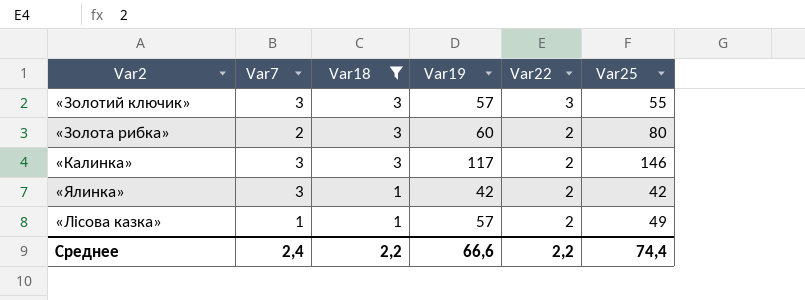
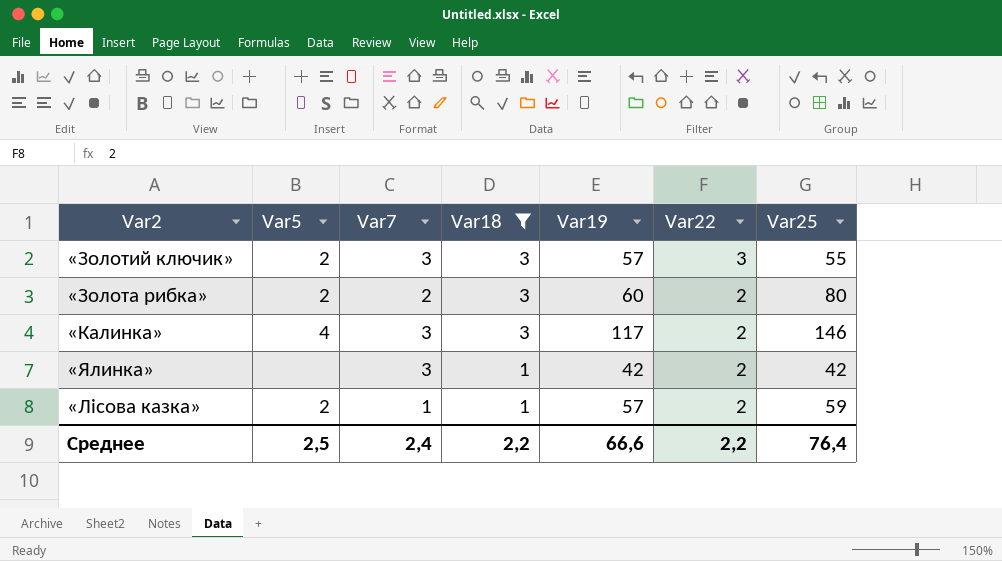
column Var5 | position: none -> 2
«Лісова казка» | Var25: 49 -> 59
Среднее | Var25: 74,4 -> 76,4

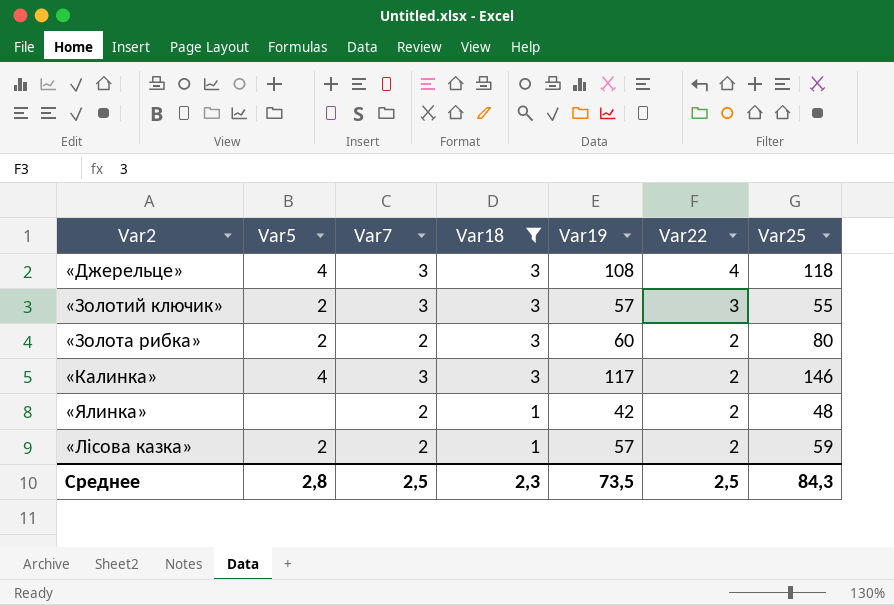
row «Джерельце»: none -> 4 | 3 | 3 | 108 | 4 | 118
«Ялинка» | Var7: 3 -> 2
«Ялинка» | Var25: 42 -> 48
«Лісова казка» | Var7: 1 -> 2
Среднее | Var5: 2,5 -> 2,8
Среднее | Var7: 2,4 -> 2,5
Среднее | Var18: 2,2 -> 2,3
Среднее | Var19: 66,6 -> 73,5
Среднее | Var22: 2,2 -> 2,5
Среднее | Var25: 76,4 -> 84,3

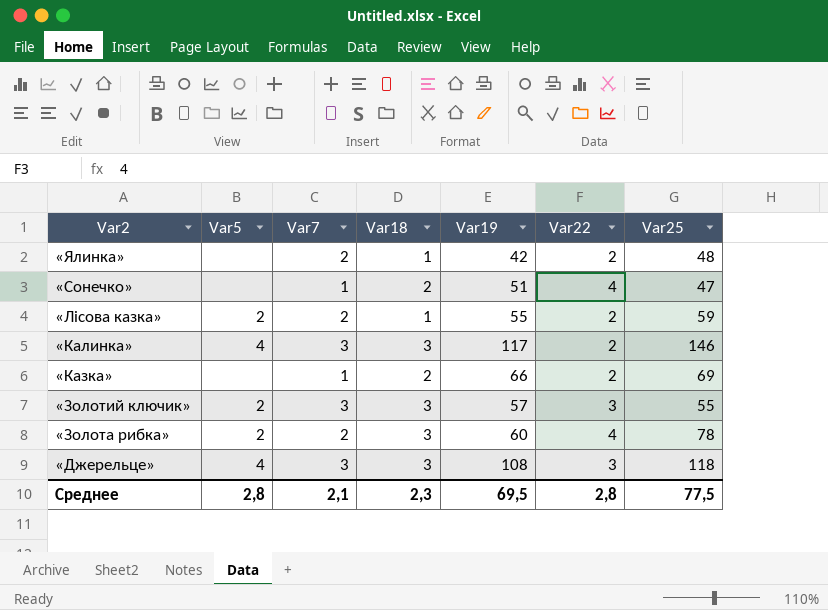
filter: Var18 != 2 -> none
row order: Var18 descending -> Var2 descending
«Лісова казка» | Var19: 57 -> 55
«Золота рибка» | Var22: 2 -> 4
«Золота рибка» | Var25: 80 -> 78
«Джерельце» | Var22: 4 -> 3
Среднее | Var7: 2,5 -> 2,1
Среднее | Var19: 73,5 -> 69,5
Среднее | Var22: 2,5 -> 2,8
Среднее | Var25: 84,3 -> 77,5

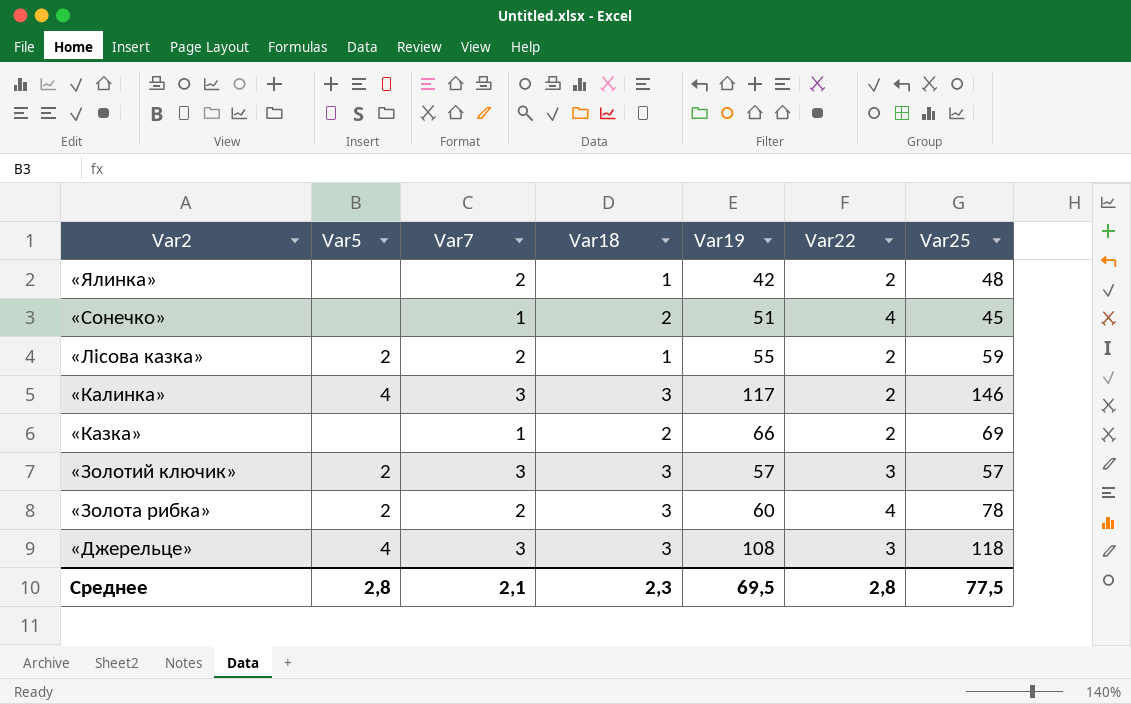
«Сонечко» | Var25: 47 -> 45
«Золотий ключик» | Var25: 55 -> 57

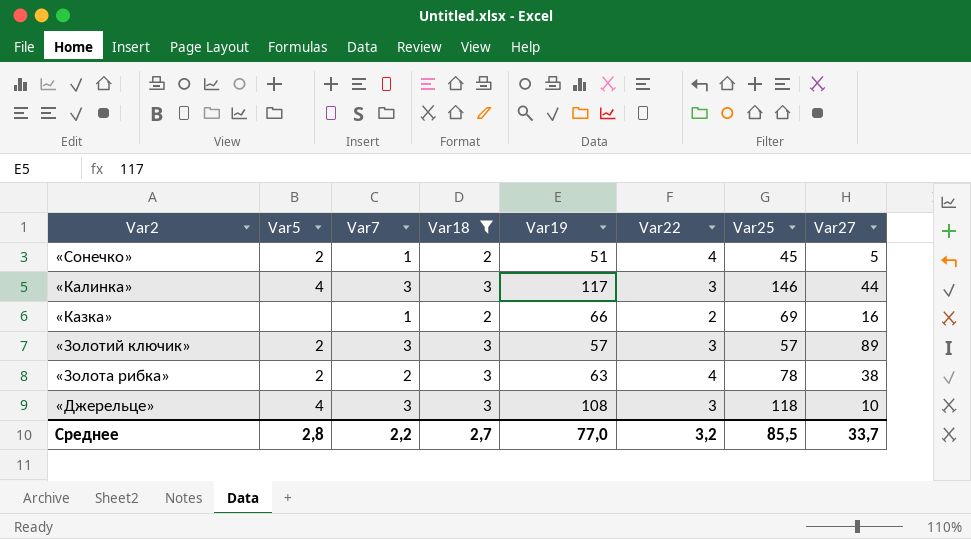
filter: none -> Var18 != 1
column Var27 | position: none -> 8
«Сонечко» | Var5: none -> 2
«Калинка» | Var22: 2 -> 3
«Золота рибка» | Var19: 60 -> 63
Среднее | Var7: 2,1 -> 2,2
Среднее | Var18: 2,3 -> 2,7
Среднее | Var19: 69,5 -> 77,0
Среднее | Var22: 2,8 -> 3,2
Среднее | Var25: 77,5 -> 85,5

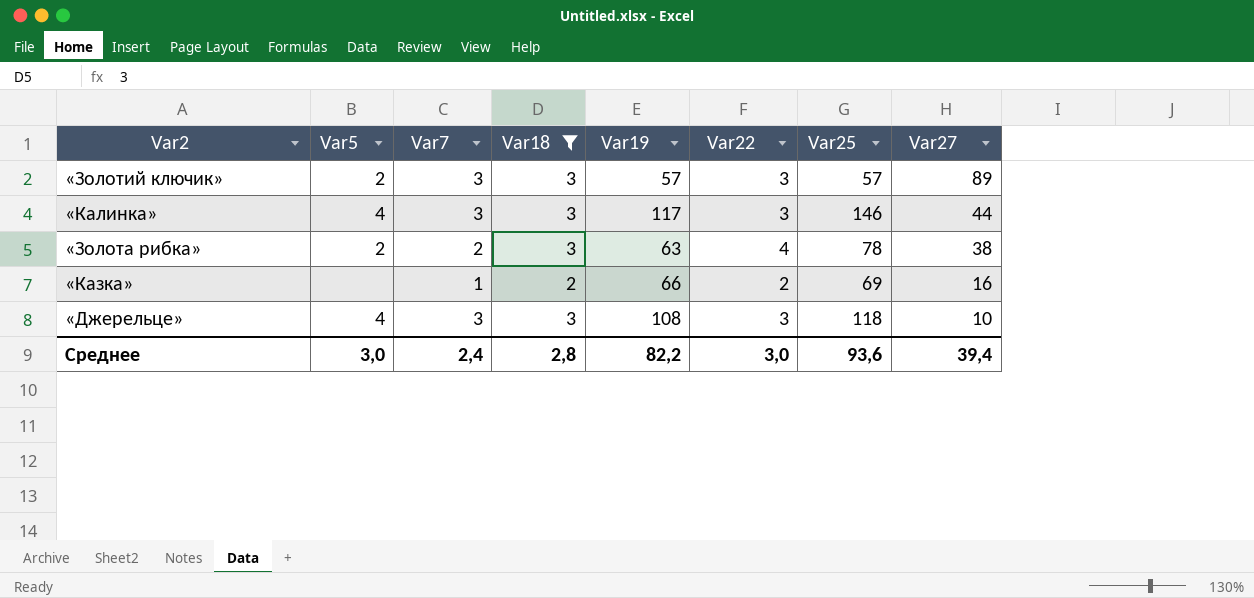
row order: Var2 descending -> Var27 descending
row «Сонечко»: 2 | 1 | 2 | 51 | 4 | 45 | 5 -> none
Среднее | Var5: 2,8 -> 3,0
Среднее | Var7: 2,2 -> 2,4
Среднее | Var18: 2,7 -> 2,8
Среднее | Var19: 77,0 -> 82,2
Среднее | Var22: 3,2 -> 3,0
Среднее | Var25: 85,5 -> 93,6
Среднее | Var27: 33,7 -> 39,4

